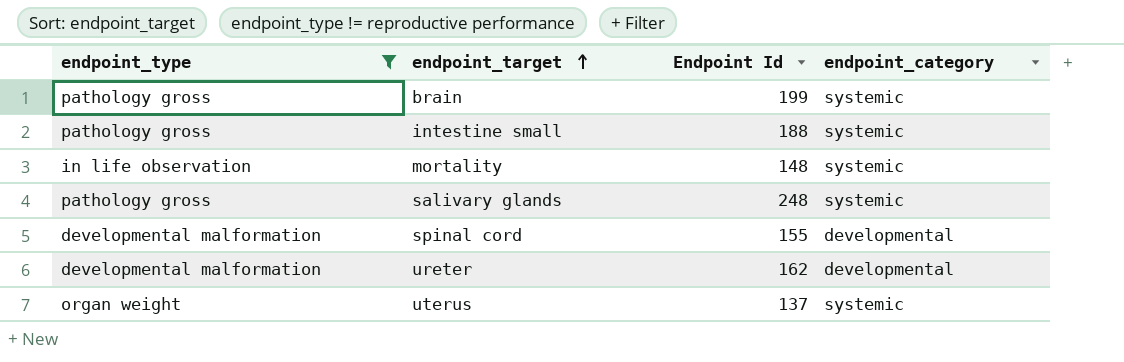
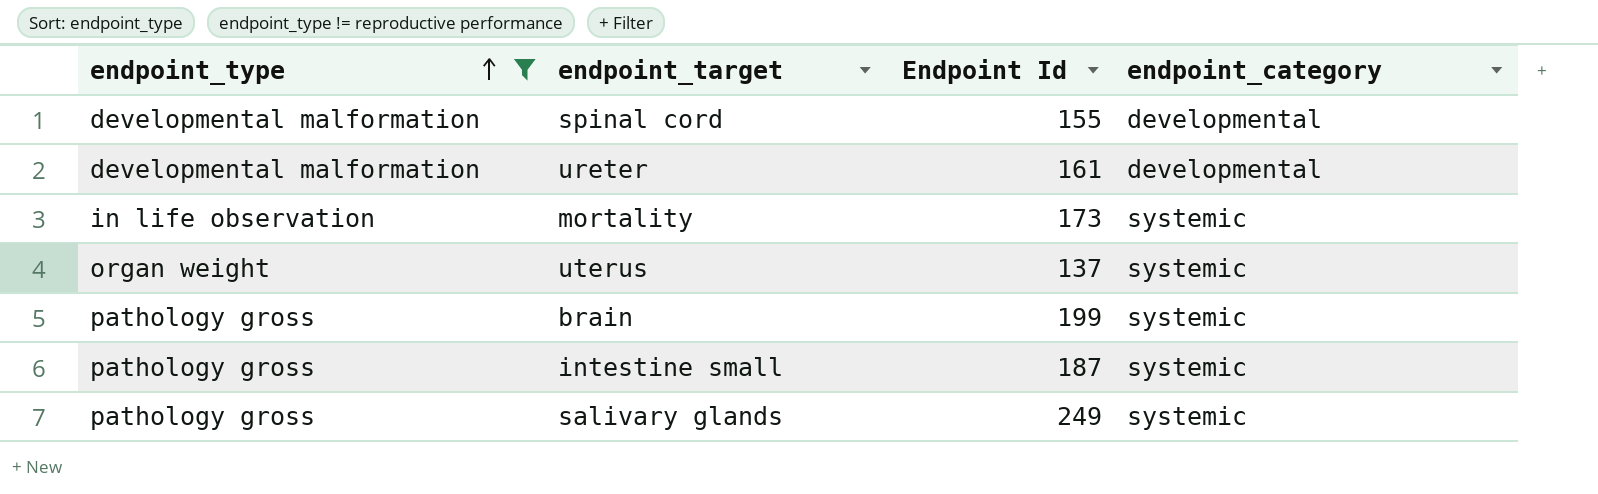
row order: endpoint_target ascending -> endpoint_type ascending
ureter | Endpoint Id: 162 -> 161
mortality | Endpoint Id: 148 -> 173
intestine small | Endpoint Id: 188 -> 187
salivary glands | Endpoint Id: 248 -> 249

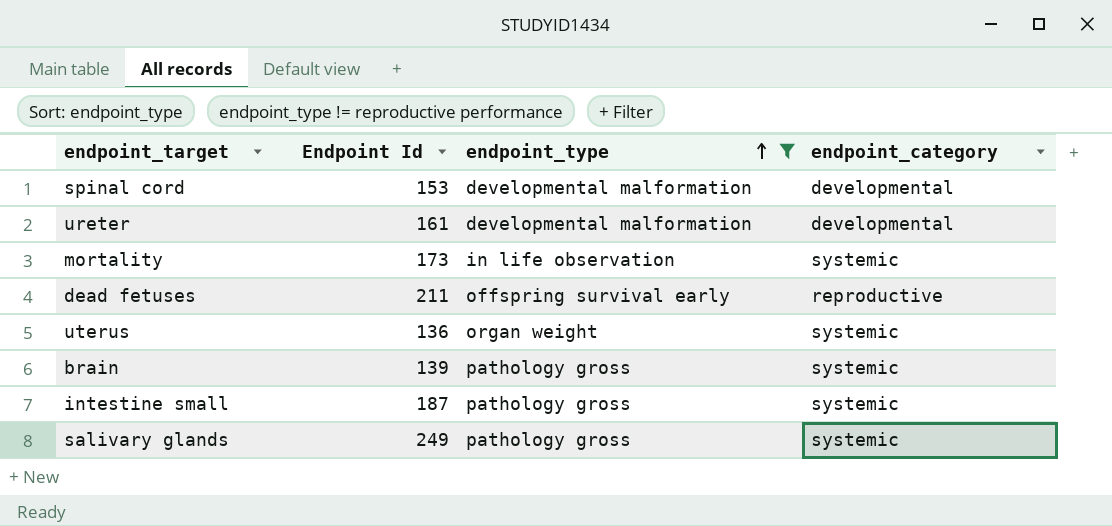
column endpoint_type | position: 1 -> 3
spinal cord | Endpoint Id: 155 -> 153
row dead fetuses: none -> 211 | offspring survival early | reproductive
uterus | Endpoint Id: 137 -> 136
brain | Endpoint Id: 199 -> 139

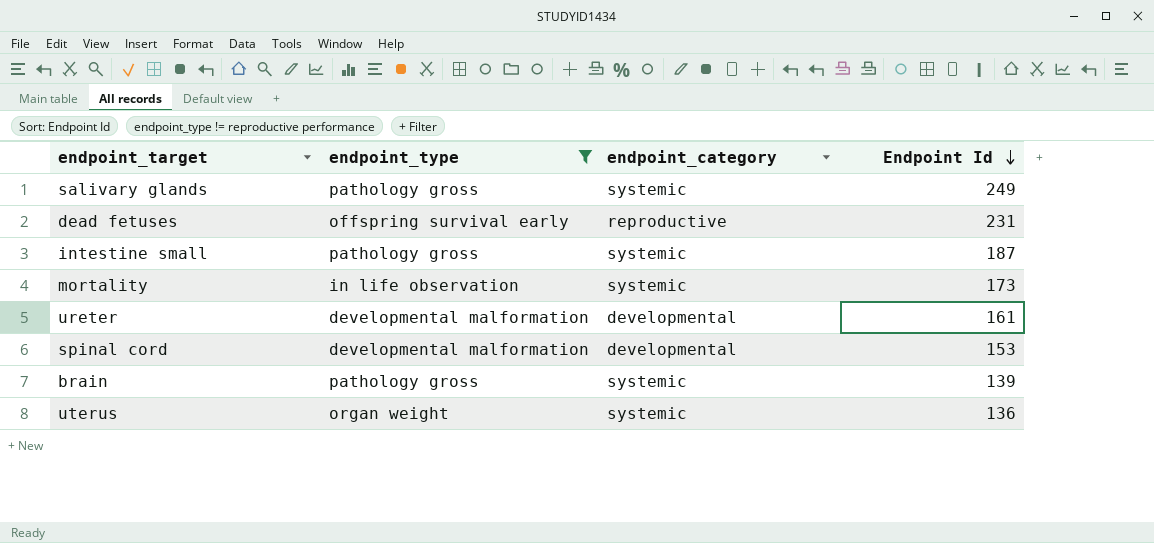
row order: endpoint_type ascending -> Endpoint Id descending
column Endpoint Id | position: 2 -> 4
dead fetuses | Endpoint Id: 211 -> 231

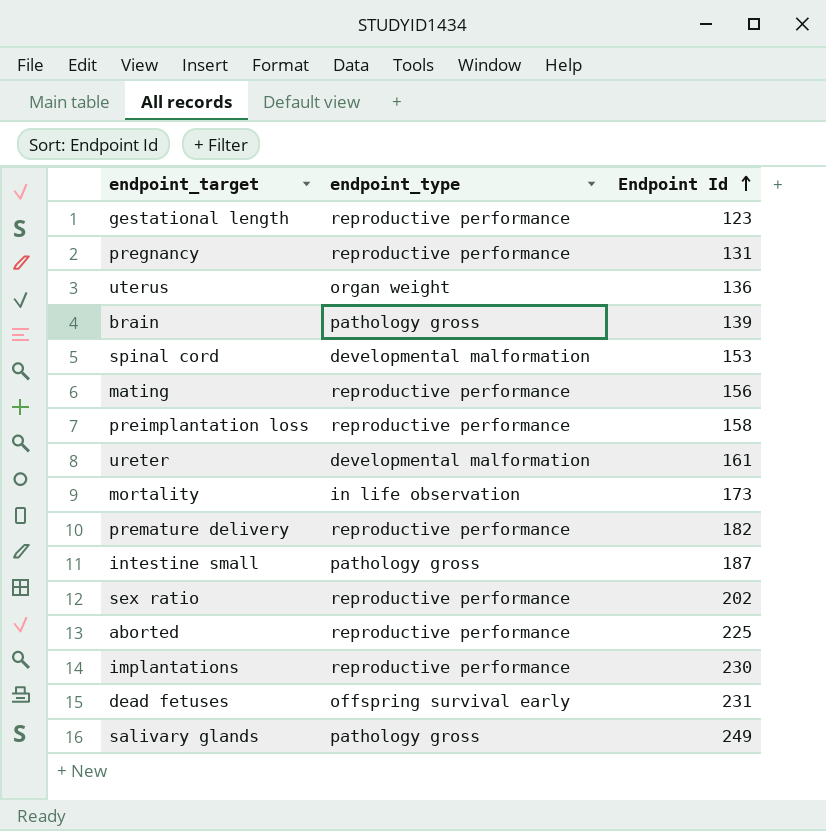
filter: endpoint_type != reproductive performance -> none
row order: Endpoint Id descending -> Endpoint Id ascending
column endpoint_category | position: 3 -> none

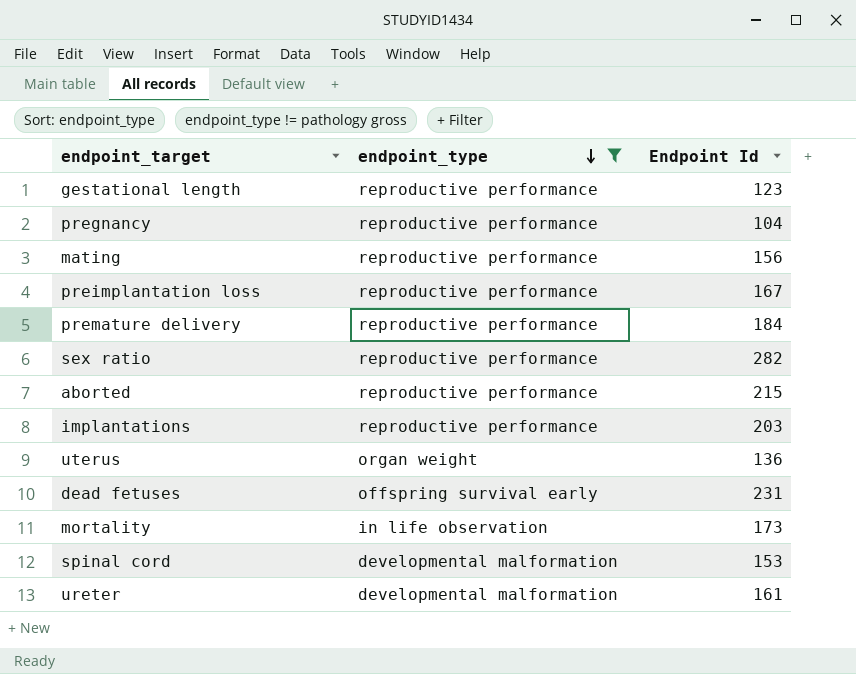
filter: none -> endpoint_type != pathology gross
row order: Endpoint Id ascending -> endpoint_type descending
pregnancy | Endpoint Id: 131 -> 104
preimplantation loss | Endpoint Id: 158 -> 167
premature delivery | Endpoint Id: 182 -> 184
sex ratio | Endpoint Id: 202 -> 282
aborted | Endpoint Id: 225 -> 215
implantations | Endpoint Id: 230 -> 203

